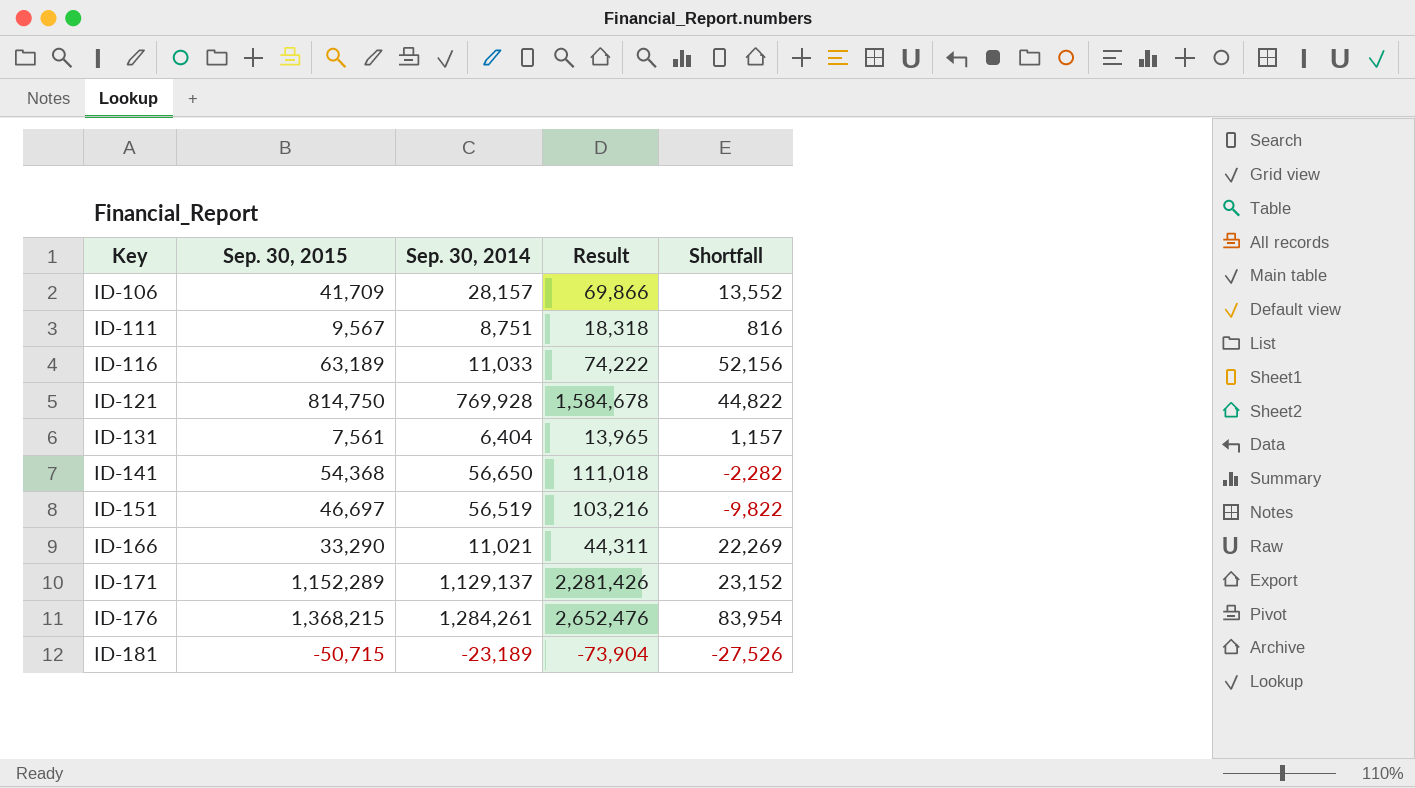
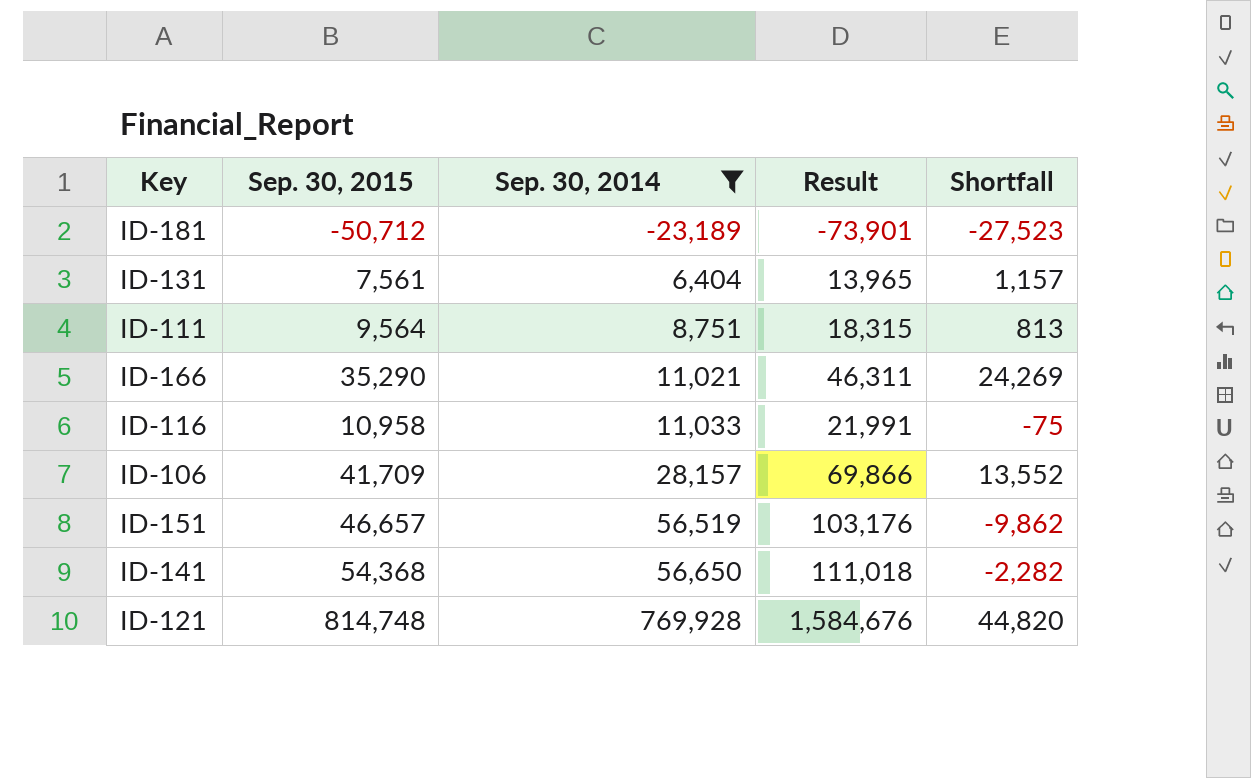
filter: none -> Sep. 30, 2014 <= 769,928
row order: Key ascending -> Sep. 30, 2014 ascending
ID-181 | Sep. 30, 2015: -50,715 -> -50,712
ID-181 | Result: -73,904 -> -73,901
ID-181 | Shortfall: -27,526 -> -27,523
ID-111 | Sep. 30, 2015: 9,567 -> 9,564
ID-111 | Result: 18,318 -> 18,315
ID-111 | Shortfall: 816 -> 813
ID-166 | Sep. 30, 2015: 33,290 -> 35,290
ID-166 | Result: 44,311 -> 46,311
ID-166 | Shortfall: 22,269 -> 24,269
ID-116 | Sep. 30, 2015: 63,189 -> 10,958
ID-116 | Result: 74,222 -> 21,991
ID-116 | Shortfall: 52,156 -> -75
ID-151 | Sep. 30, 2015: 46,697 -> 46,657
ID-151 | Result: 103,216 -> 103,176
ID-151 | Shortfall: -9,822 -> -9,862
ID-121 | Sep. 30, 2015: 814,750 -> 814,748
ID-121 | Result: 1,584,678 -> 1,584,676
ID-121 | Shortfall: 44,822 -> 44,820

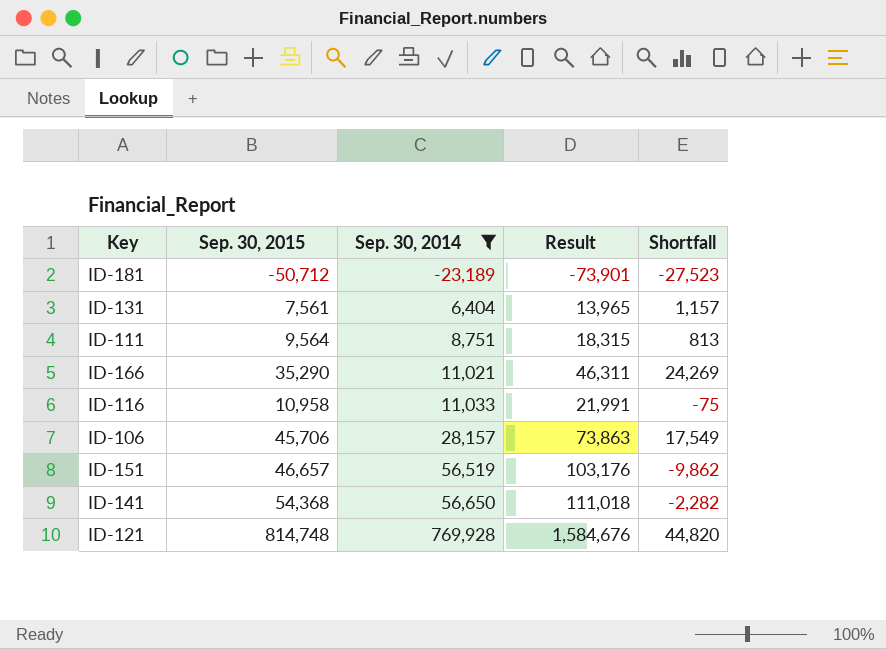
ID-106 | Sep. 30, 2015: 41,709 -> 45,706
ID-106 | Result: 69,866 -> 73,863
ID-106 | Shortfall: 13,552 -> 17,549

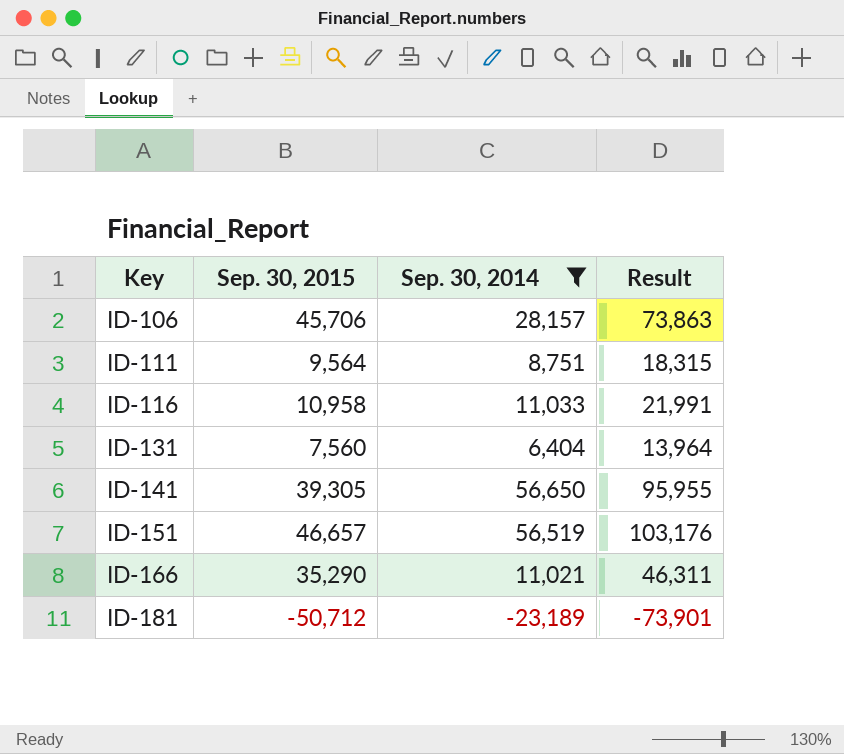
row order: Sep. 30, 2014 ascending -> Key ascending
column Shortfall | formula: [Sep. 30, 2015] - [Sep. 30, 2014] -> none
row ID-121: 814,748 | 769,928 | 1,584,676 | 44,820 -> none
ID-131 | Sep. 30, 2015: 7,561 -> 7,560
ID-131 | Result: 13,965 -> 13,964
ID-141 | Sep. 30, 2015: 54,368 -> 39,305
ID-141 | Result: 111,018 -> 95,955

